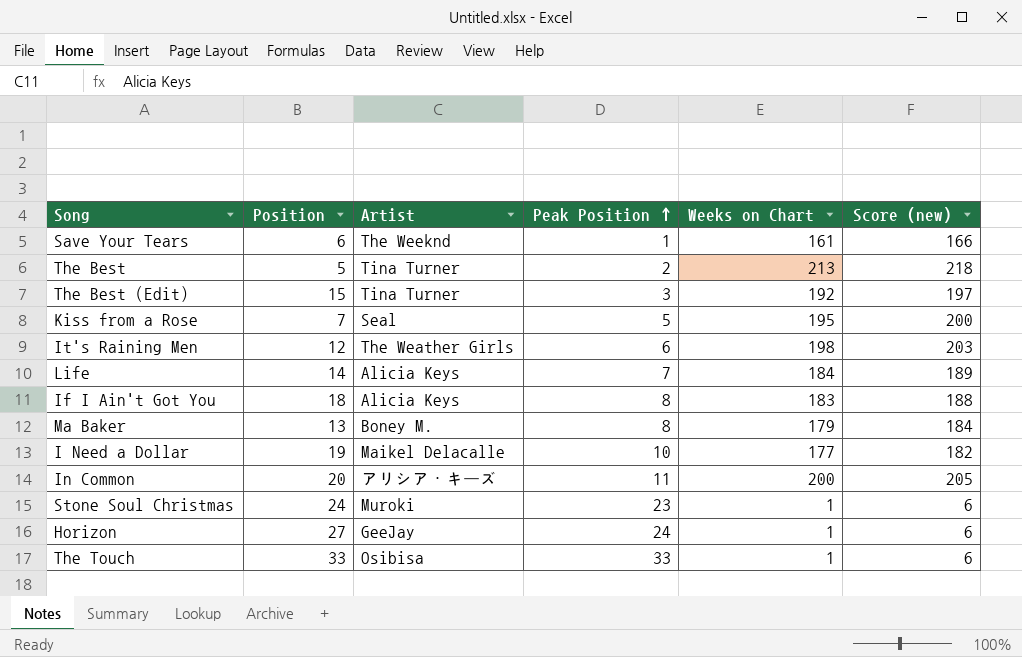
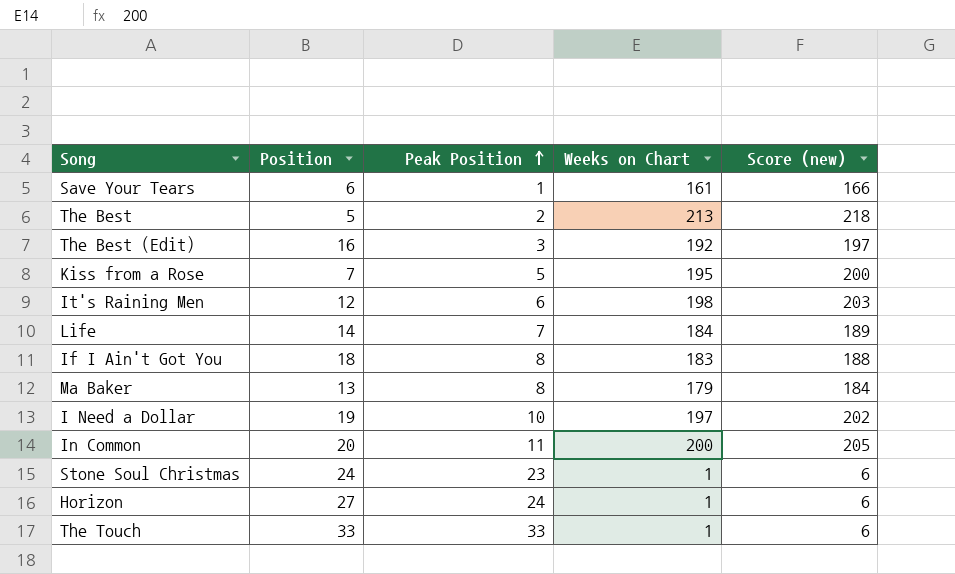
column Artist | position: 3 -> none
The Best (Edit) | Position: 15 -> 16
I Need a Dollar | Weeks on Chart: 177 -> 197
I Need a Dollar | Score (new): 182 -> 202

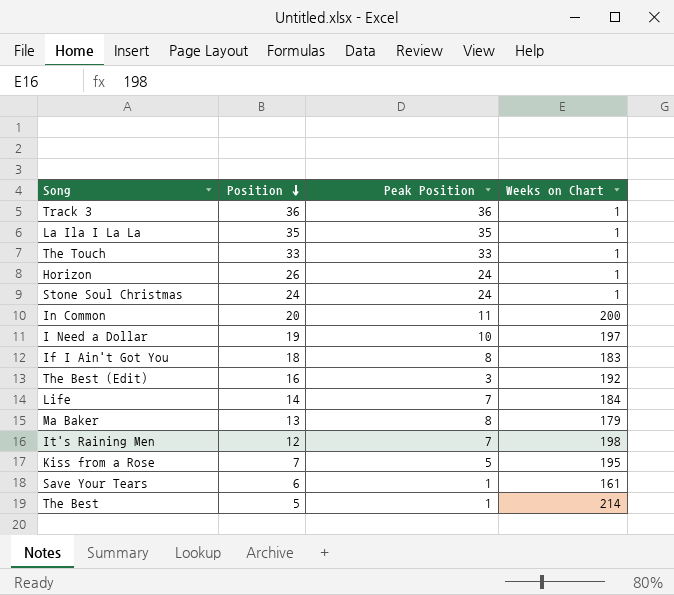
row order: Peak Position ascending -> Position descending
column Score (new) | formula: [Weeks on Chart] + 5 -> none
row Track 3: none -> 36 | 36 | 1
row La Ila I La La: none -> 35 | 35 | 1
Horizon | Position: 27 -> 26
Stone Soul Christmas | Peak Position: 23 -> 24
It's Raining Men | Peak Position: 6 -> 7
The Best | Peak Position: 2 -> 1
The Best | Weeks on Chart: 213 -> 214

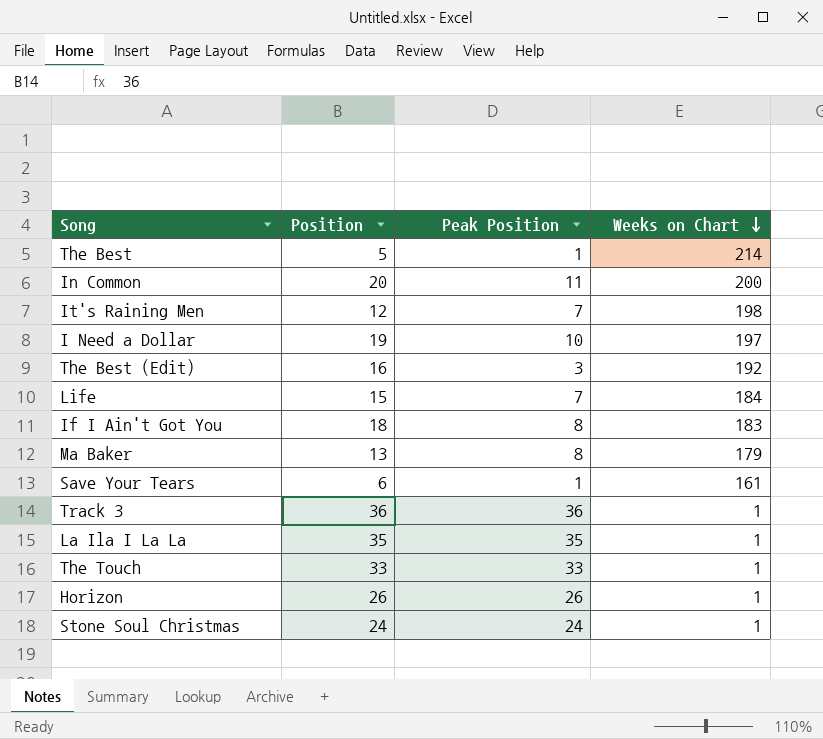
row order: Position descending -> Weeks on Chart descending
row Kiss from a Rose: 7 | 5 | 195 -> none
Life | Position: 14 -> 15
Horizon | Peak Position: 24 -> 26

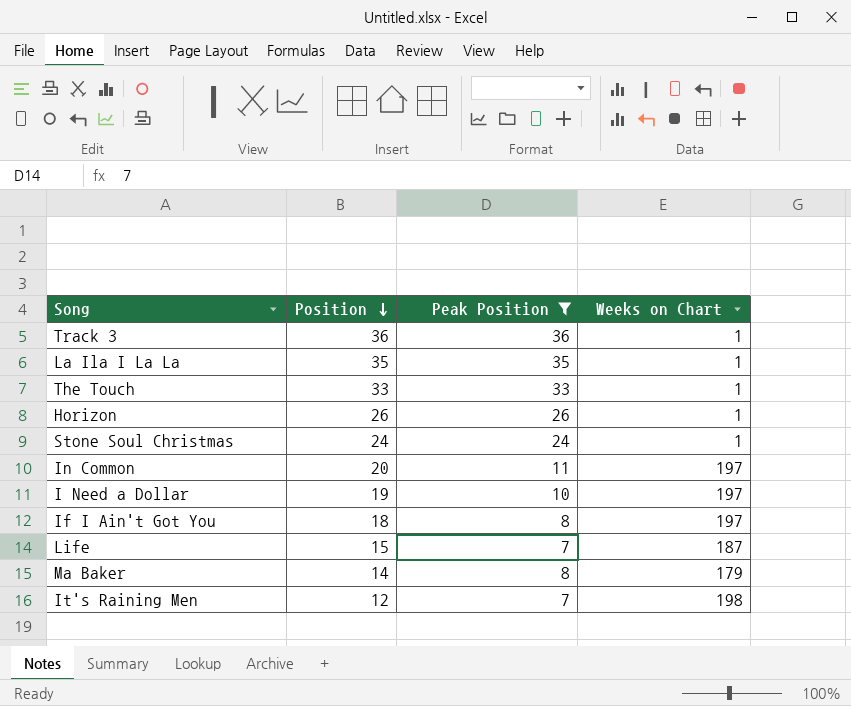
filter: none -> Peak Position >= 7
row order: Weeks on Chart descending -> Position descending
In Common | Weeks on Chart: 200 -> 197
If I Ain't Got You | Weeks on Chart: 183 -> 197
Life | Weeks on Chart: 184 -> 187
Ma Baker | Position: 13 -> 14

